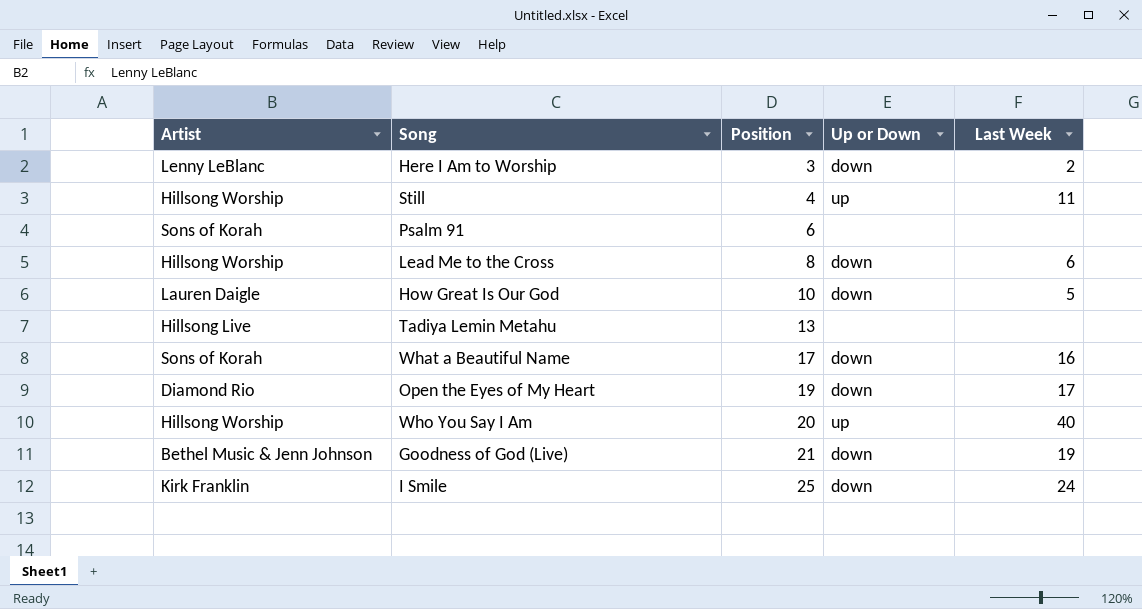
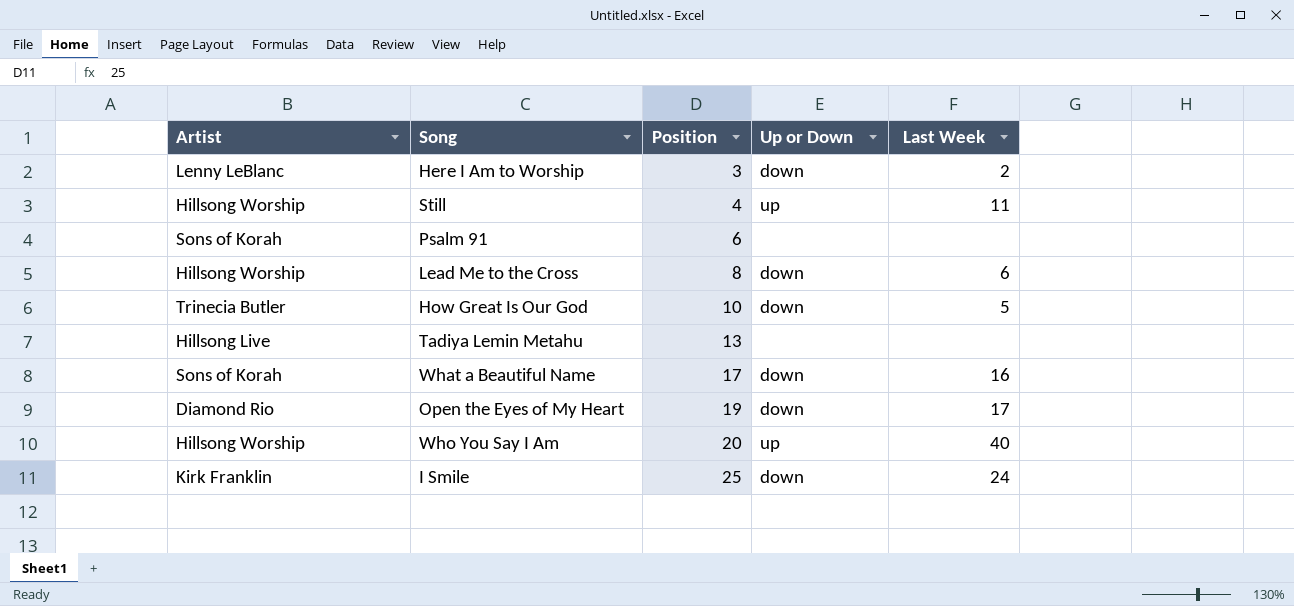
row Goodness of God (Live): Bethel Music & Jenn Johnson | 21 | down | 19 -> none
How Great Is Our God | Artist: Lauren Daigle -> Trinecia Butler

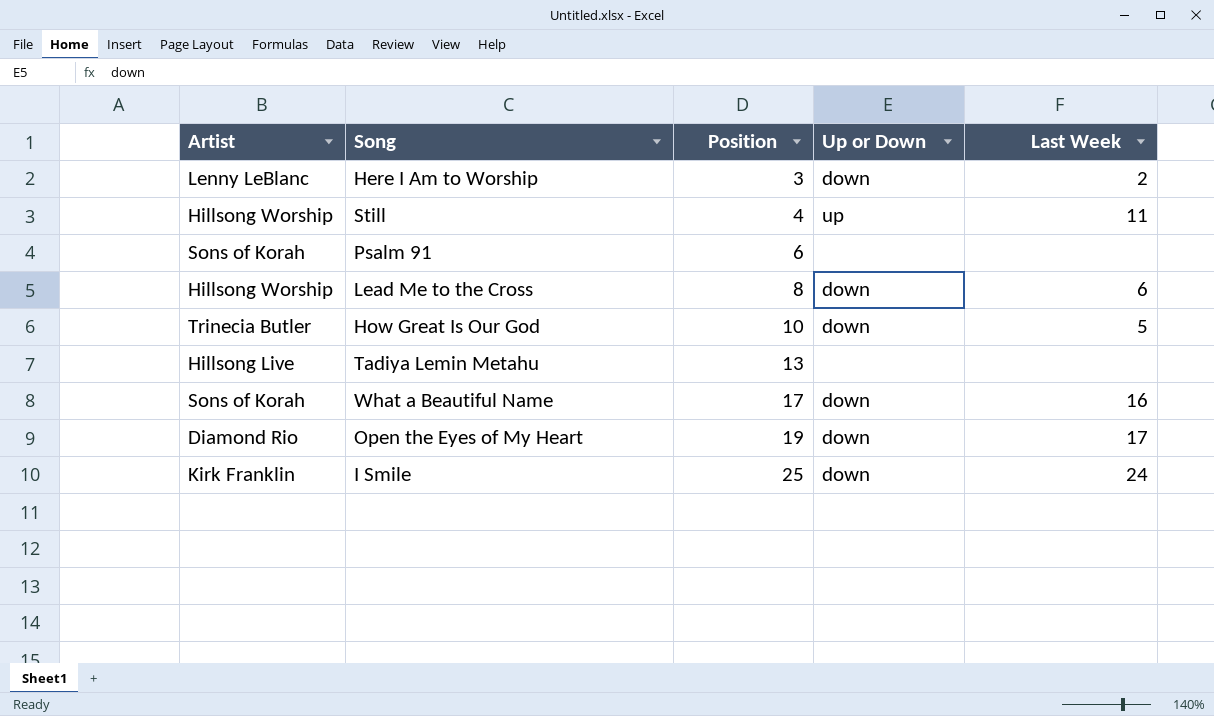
row Who You Say I Am: Hillsong Worship | 20 | up | 40 -> none

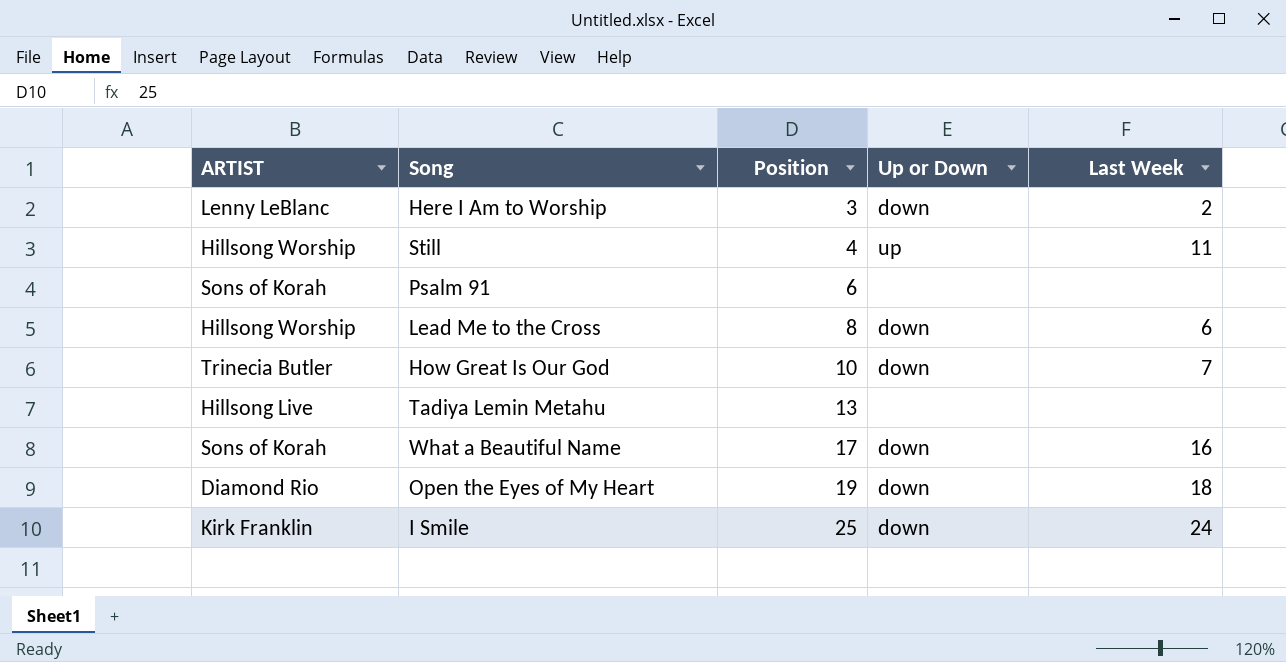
column name: Artist -> ARTIST
How Great Is Our God | Last Week: 5 -> 7
Open the Eyes of My Heart | Last Week: 17 -> 18

